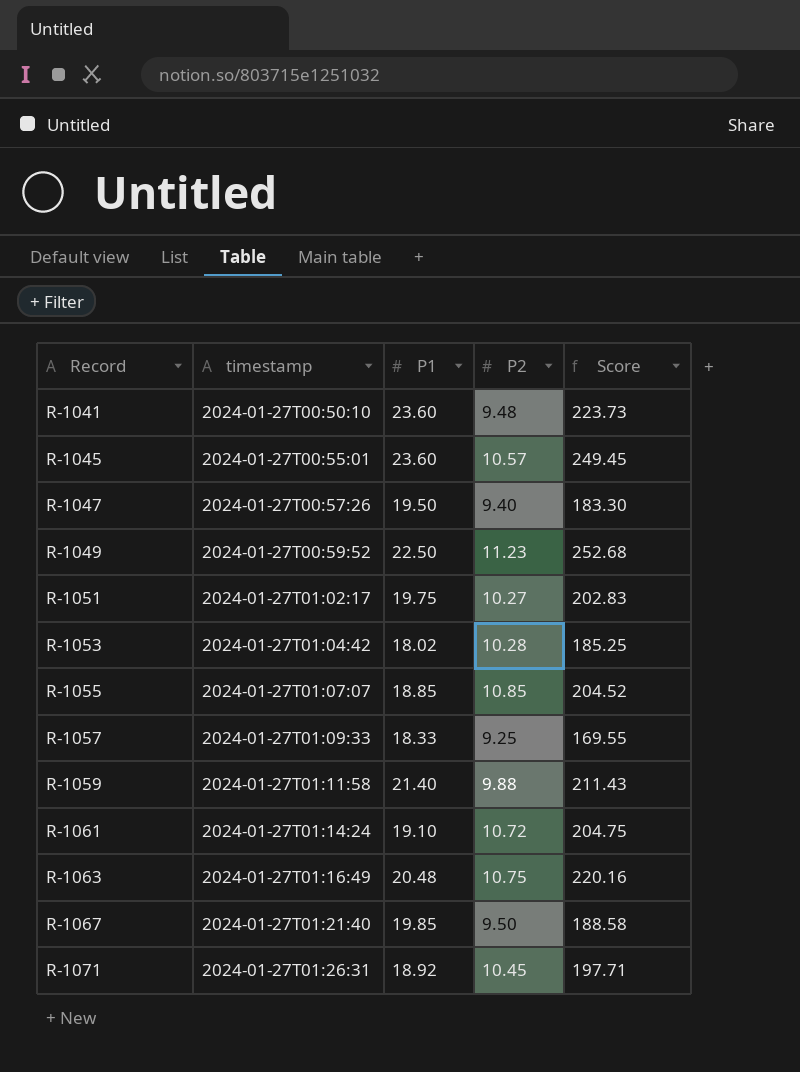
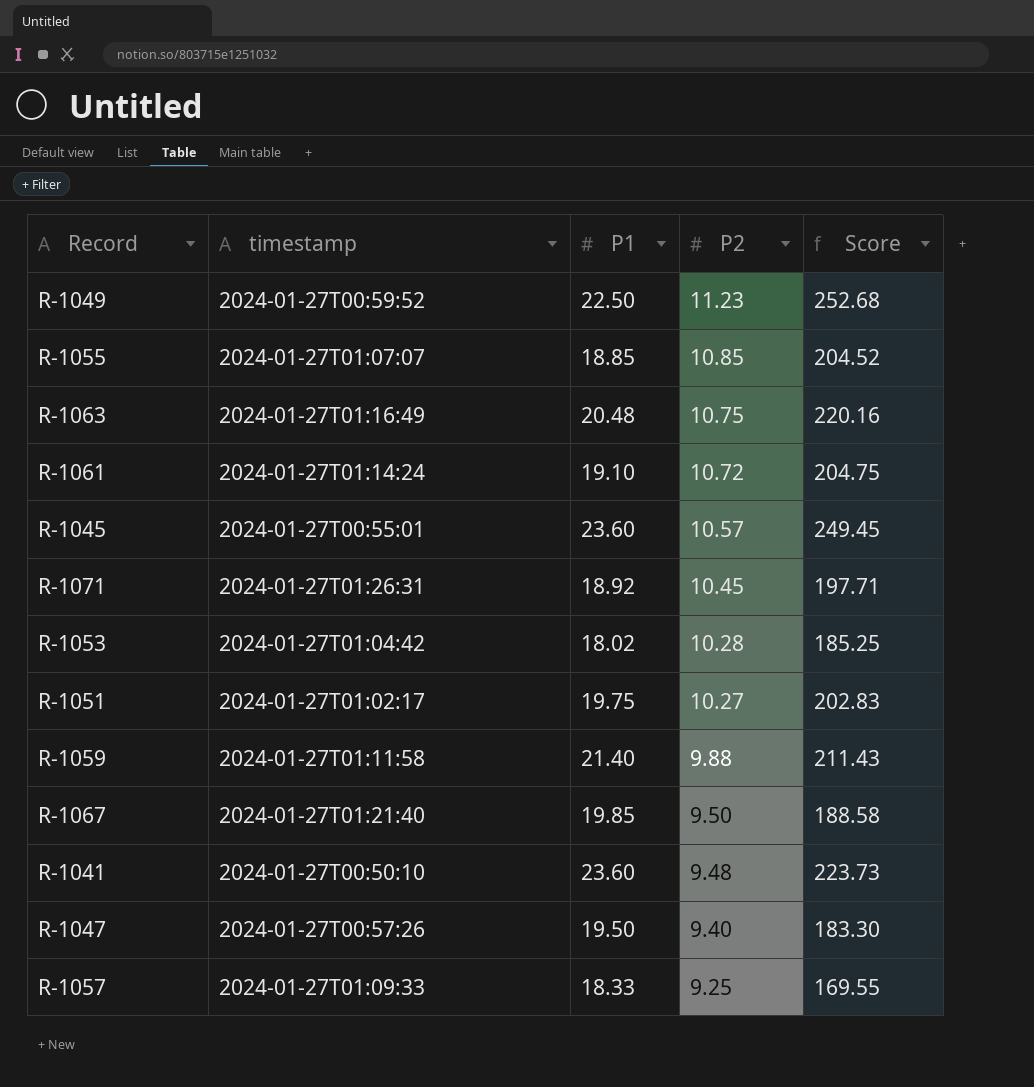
row order: Record ascending -> P2 descending

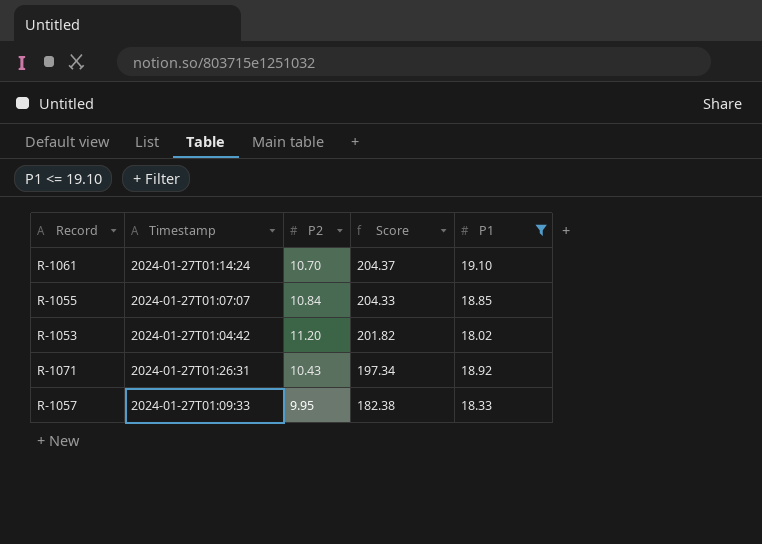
filter: none -> P1 <= 19.10
row order: P2 descending -> Score descending
column name: timestamp -> Timestamp
column P1 | position: 3 -> 5
R-1061 | P2: 10.72 -> 10.70
R-1061 | Score: 204.75 -> 204.37
R-1055 | P2: 10.85 -> 10.84
R-1055 | Score: 204.52 -> 204.33
R-1053 | P2: 10.28 -> 11.20
R-1053 | Score: 185.25 -> 201.82
R-1071 | P2: 10.45 -> 10.43
R-1071 | Score: 197.71 -> 197.34
R-1057 | P2: 9.25 -> 9.95
R-1057 | Score: 169.55 -> 182.38

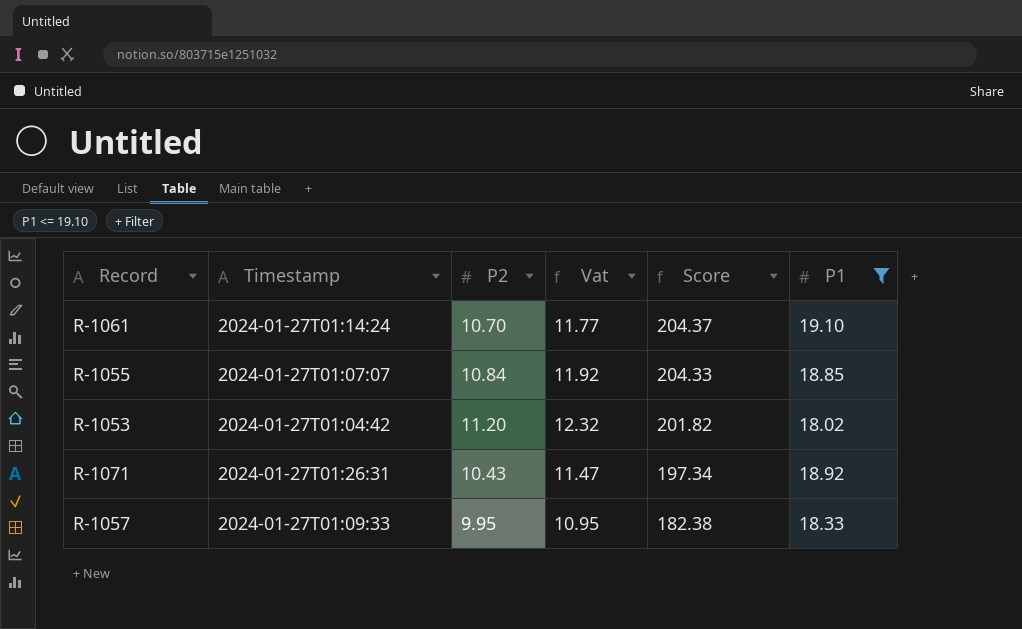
column Vat | formula: none -> [P2] * 1.1

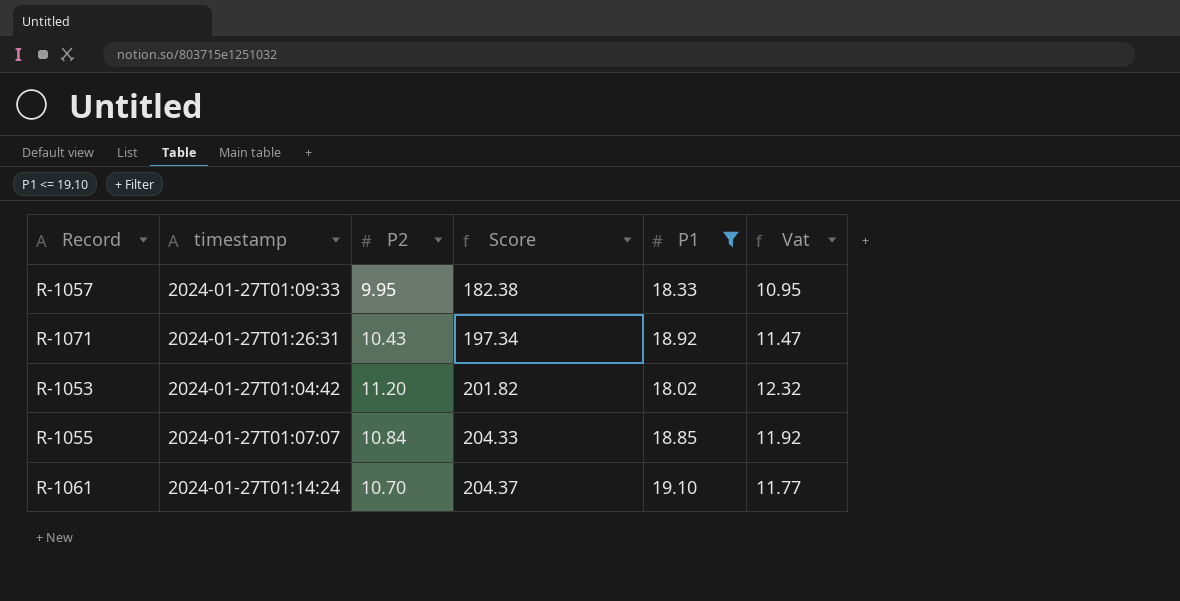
row order: Score descending -> Score ascending
column name: Timestamp -> timestamp
column Vat | position: 4 -> 6

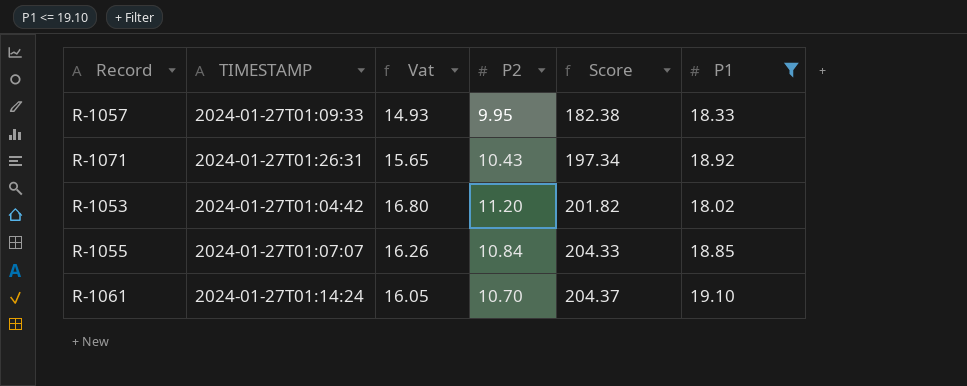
column name: timestamp -> TIMESTAMP
column Vat | formula: [P2] * 1.1 -> [P2] * 1.5
column Vat | position: 6 -> 3

